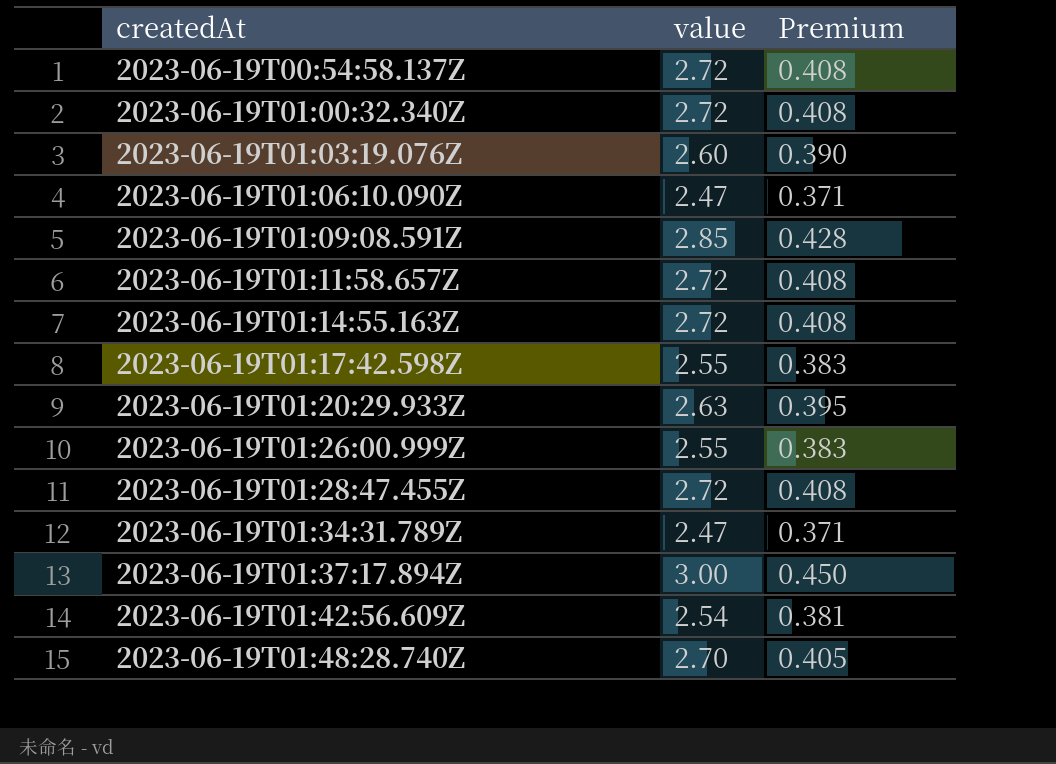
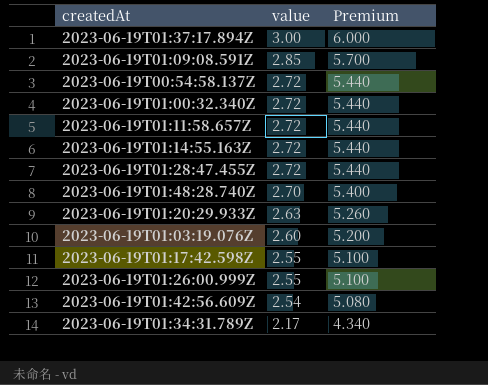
row order: createdAt ascending -> value descending
column Premium | formula: [value] * 0.15 -> [value] * 2
row 2023-06-19T01:06:10.090Z: 2.47 | 0.371 -> none
2023-06-19T01:34:31.789Z | value: 2.47 -> 2.17

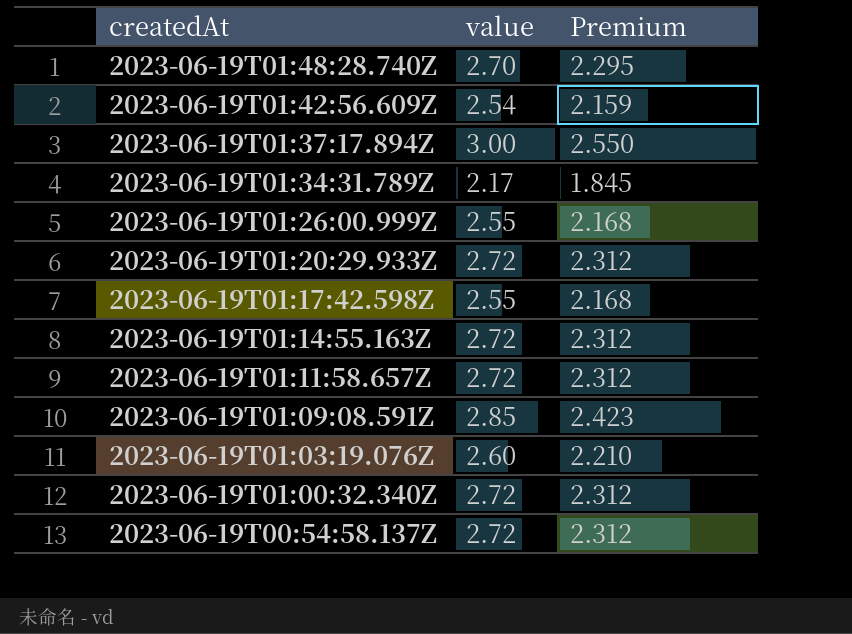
row order: value descending -> createdAt descending
column Premium | formula: [value] * 2 -> [value] * 0.85
row 2023-06-19T01:28:47.455Z: 2.72 | 5.440 -> none
2023-06-19T01:20:29.933Z | value: 2.63 -> 2.72

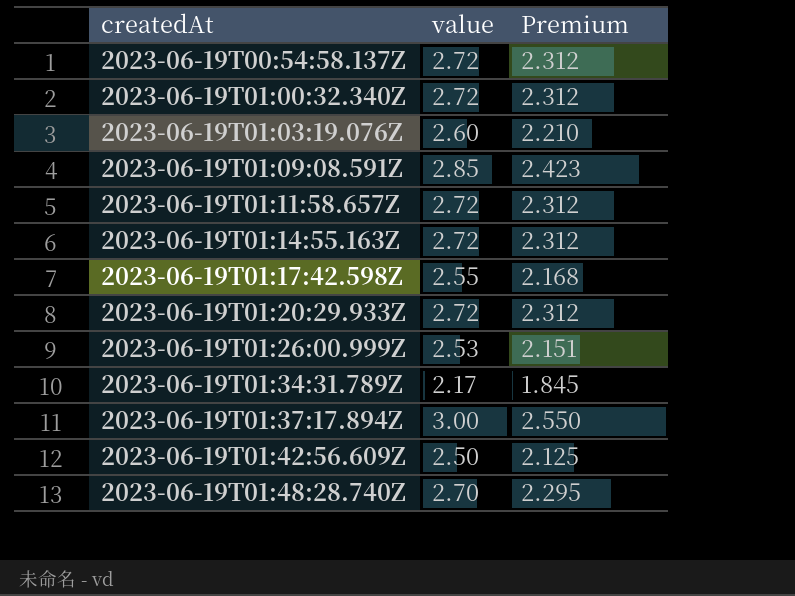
row order: createdAt descending -> createdAt ascending
2023-06-19T01:26:00.999Z | value: 2.55 -> 2.53
2023-06-19T01:26:00.999Z | Premium: 2.168 -> 2.151
2023-06-19T01:42:56.609Z | value: 2.54 -> 2.50
2023-06-19T01:42:56.609Z | Premium: 2.159 -> 2.125

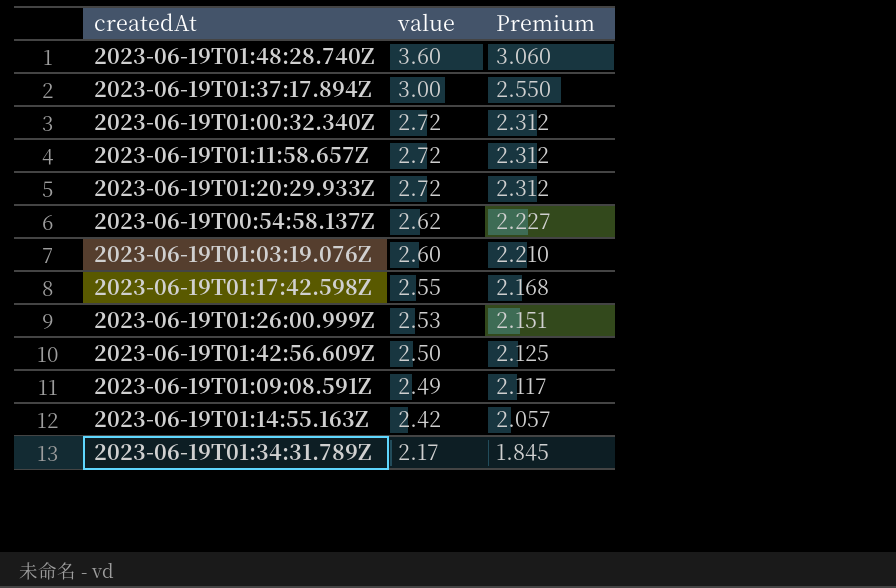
row order: createdAt ascending -> value descending
2023-06-19T01:48:28.740Z | value: 2.70 -> 3.60
2023-06-19T01:48:28.740Z | Premium: 2.295 -> 3.060
2023-06-19T00:54:58.137Z | value: 2.72 -> 2.62
2023-06-19T00:54:58.137Z | Premium: 2.312 -> 2.227
2023-06-19T01:09:08.591Z | value: 2.85 -> 2.49
2023-06-19T01:09:08.591Z | Premium: 2.423 -> 2.117
2023-06-19T01:14:55.163Z | value: 2.72 -> 2.42
2023-06-19T01:14:55.163Z | Premium: 2.312 -> 2.057

